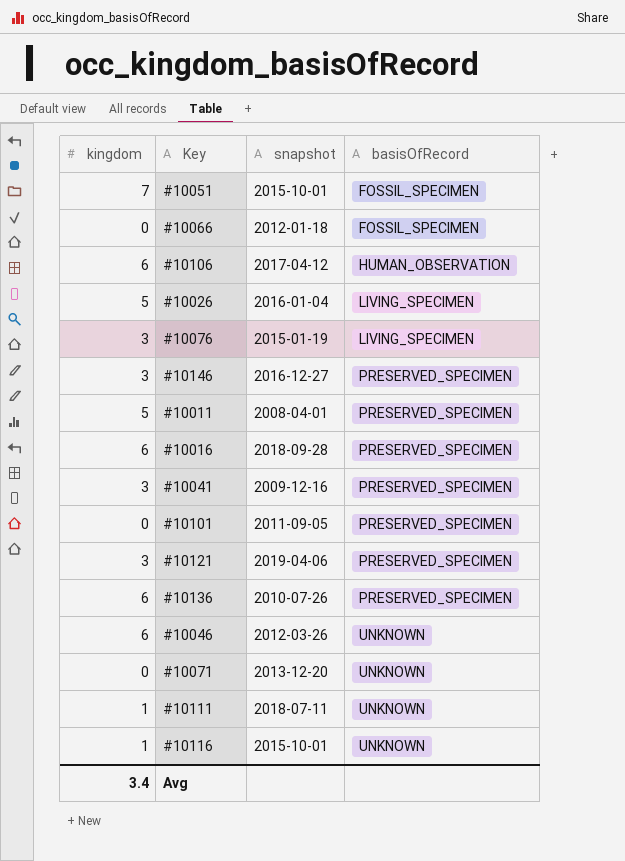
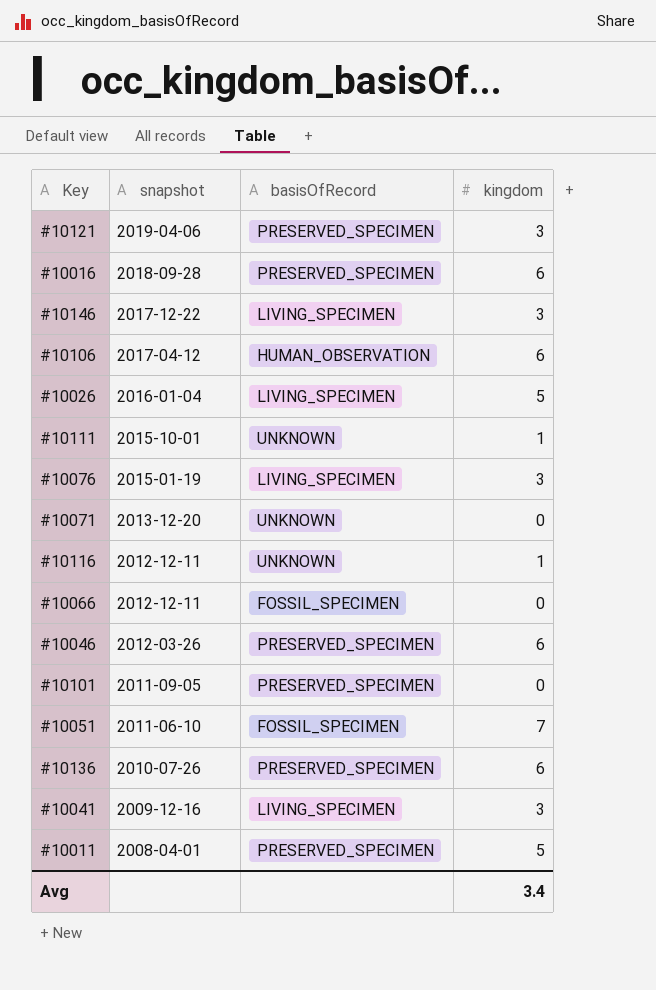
row order: basisOfRecord ascending -> snapshot descending
column kingdom | position: 1 -> 4
#10146 | snapshot: 2016-12-27 -> 2017-12-22
#10146 | basisOfRecord: PRESERVED_SPECIMEN -> LIVING_SPECIMEN
#10111 | snapshot: 2018-07-11 -> 2015-10-01
#10116 | snapshot: 2015-10-01 -> 2012-12-11
#10066 | snapshot: 2012-01-18 -> 2012-12-11
#10046 | basisOfRecord: UNKNOWN -> PRESERVED_SPECIMEN
#10051 | snapshot: 2015-10-01 -> 2011-06-10
#10041 | basisOfRecord: PRESERVED_SPECIMEN -> LIVING_SPECIMEN

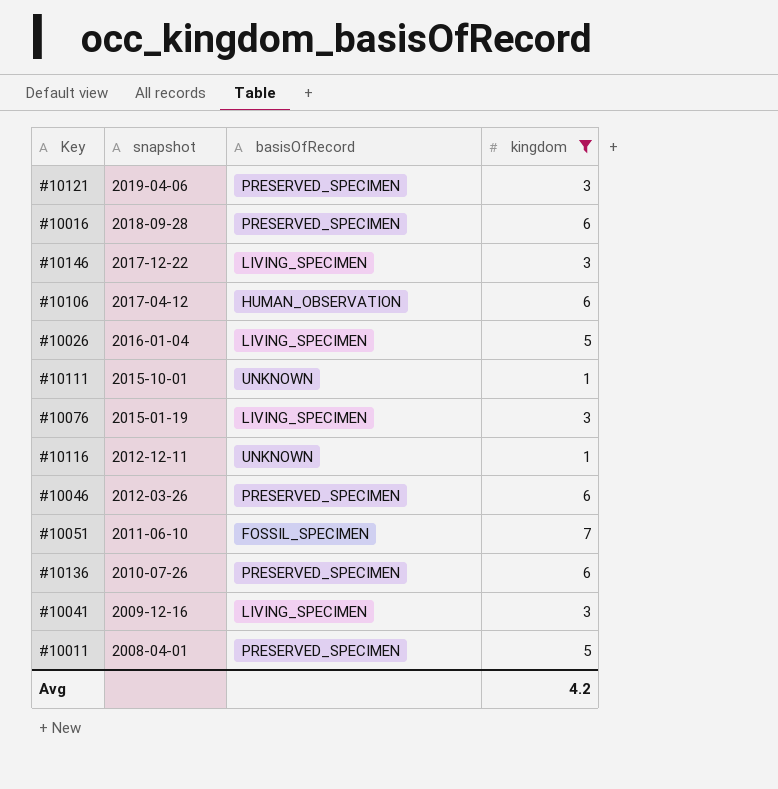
filter: none -> kingdom != 0
Avg | kingdom: 3.4 -> 4.2

